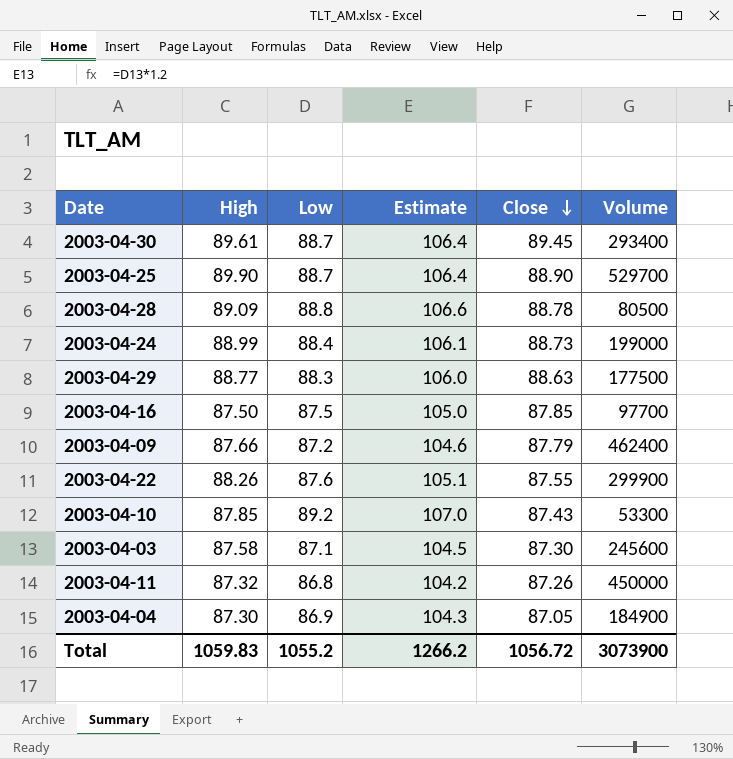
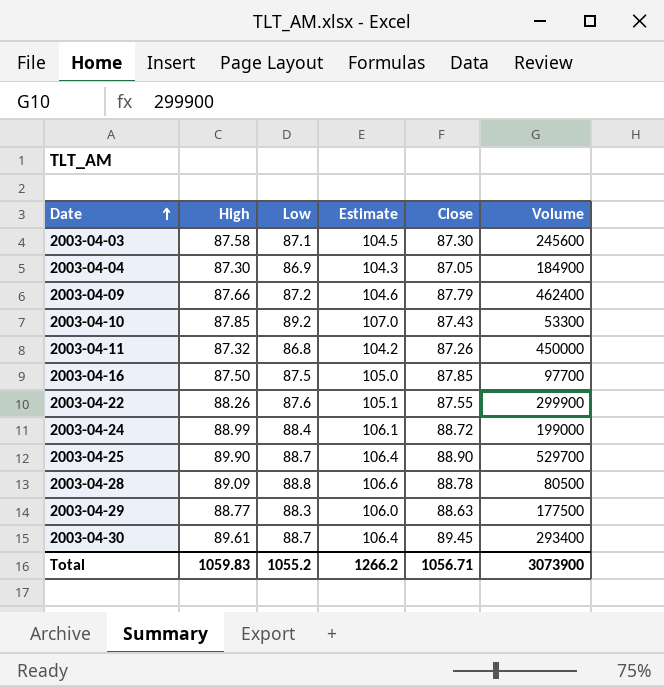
row order: Close descending -> Date ascending
2003-04-24 | Close: 88.73 -> 88.72
Total | Close: 1056.72 -> 1056.71

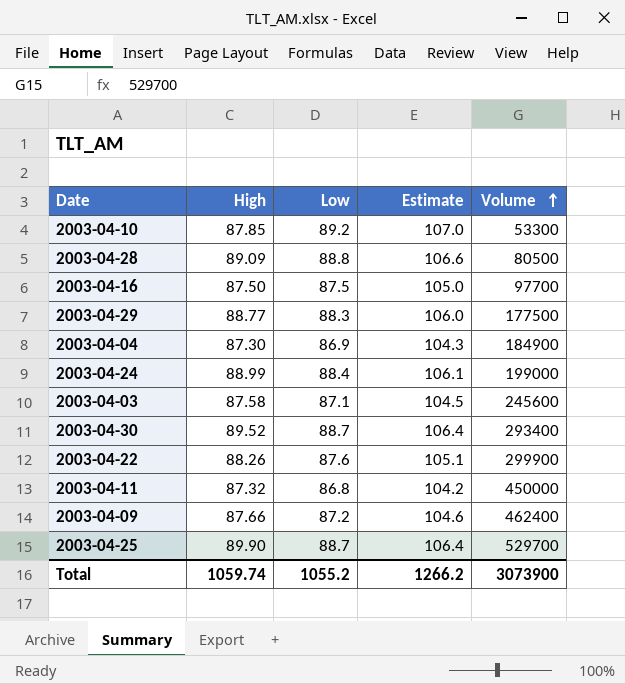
row order: Date ascending -> Volume ascending
column Close | position: 5 -> none
2003-04-30 | High: 89.61 -> 89.52
Total | High: 1059.83 -> 1059.74

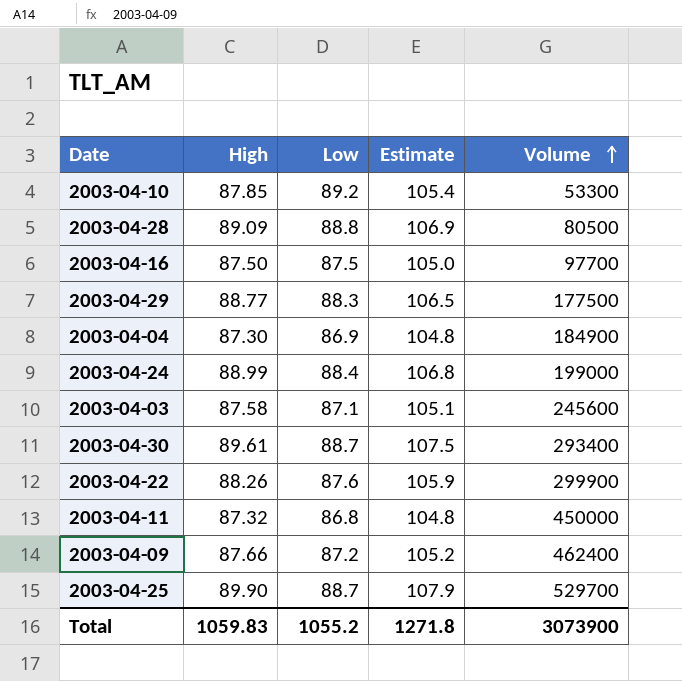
column Estimate | formula: [Low] * 1.2 -> [High] * 1.2
2003-04-30 | High: 89.52 -> 89.61
Total | High: 1059.74 -> 1059.83
Total | Estimate: 1266.2 -> 1271.8

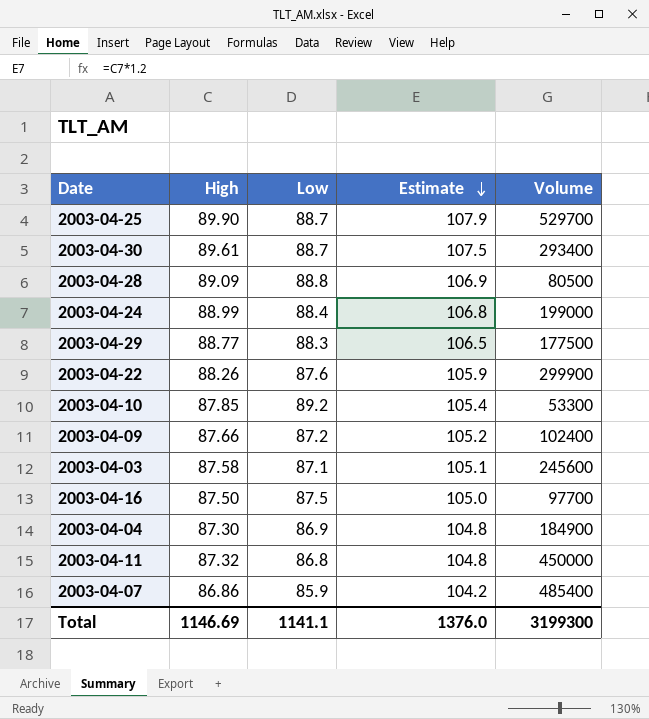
row order: Volume ascending -> Estimate descending
2003-04-09 | Volume: 462400 -> 102400
row 2003-04-07: none -> 86.86 | 85.9 | 104.2 | 485400
Total | High: 1059.83 -> 1146.69
Total | Low: 1055.2 -> 1141.1
Total | Estimate: 1271.8 -> 1376.0
Total | Volume: 3073900 -> 3199300

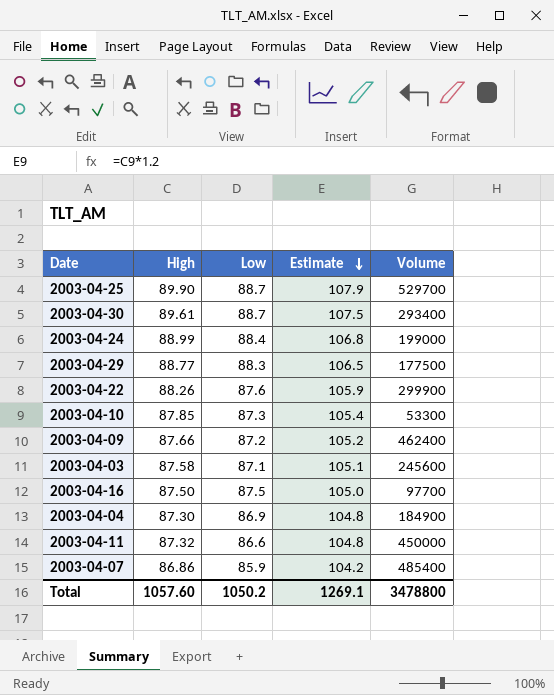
row 2003-04-28: 89.09 | 88.8 | 106.9 | 80500 -> none
2003-04-10 | Low: 89.2 -> 87.3
2003-04-09 | Volume: 102400 -> 462400
2003-04-11 | Low: 86.8 -> 86.6
Total | High: 1146.69 -> 1057.60
Total | Low: 1141.1 -> 1050.2
Total | Estimate: 1376.0 -> 1269.1
Total | Volume: 3199300 -> 3478800

